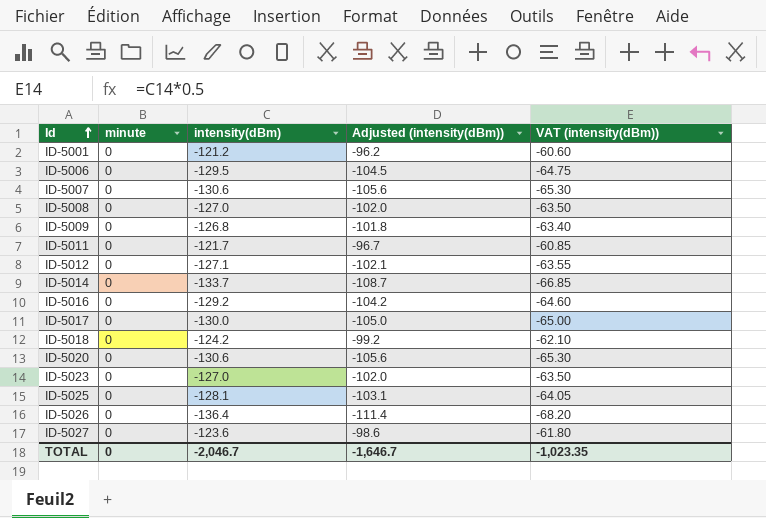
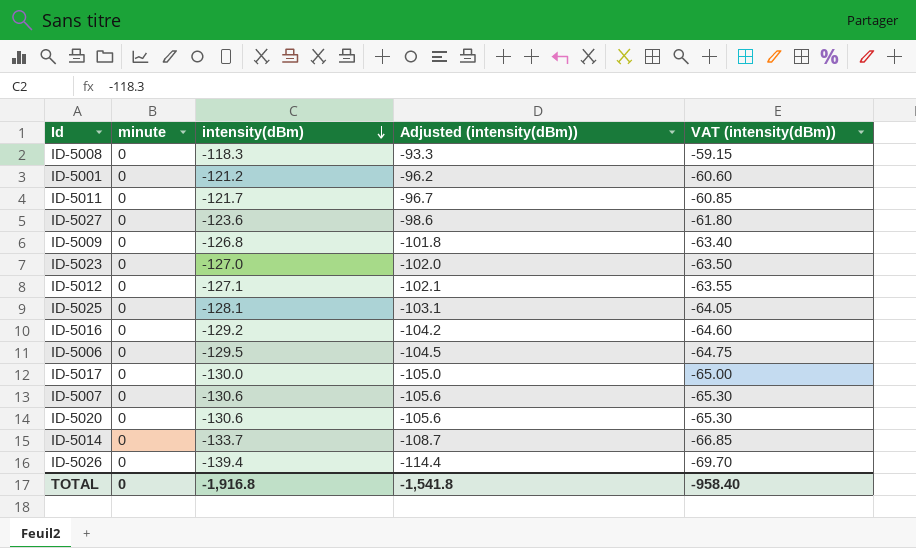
row order: Id ascending -> intensity(dBm) descending
row ID-5018: 0 | -124.2 | -99.2 | -62.10 -> none
ID-5008 | intensity(dBm): -127.0 -> -118.3
ID-5008 | Adjusted (intensity(dBm)): -102.0 -> -93.3
ID-5008 | VAT (intensity(dBm)): -63.50 -> -59.15
ID-5026 | intensity(dBm): -136.4 -> -139.4
ID-5026 | Adjusted (intensity(dBm)): -111.4 -> -114.4
ID-5026 | VAT (intensity(dBm)): -68.20 -> -69.70
TOTAL | intensity(dBm): -2,046.7 -> -1,916.8
TOTAL | Adjusted (intensity(dBm)): -1,646.7 -> -1,541.8
TOTAL | VAT (intensity(dBm)): -1,023.35 -> -958.40

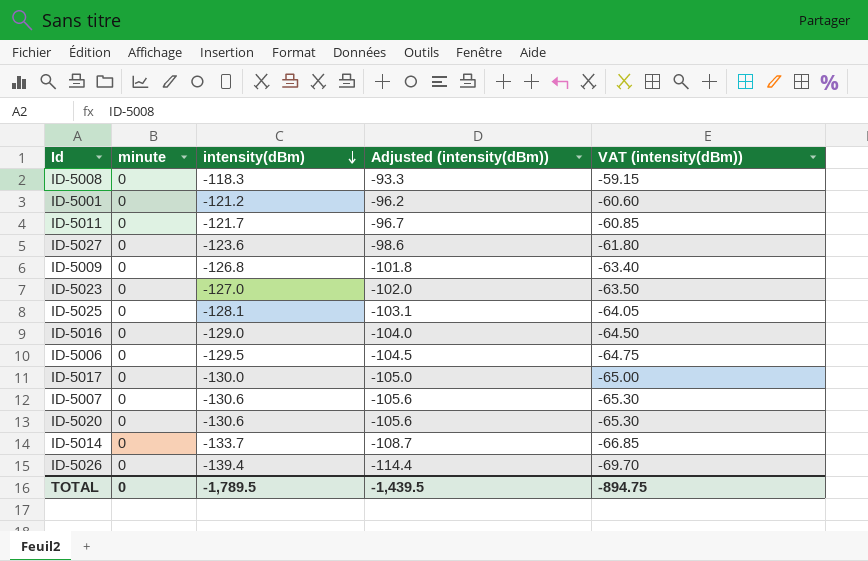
row ID-5012: 0 | -127.1 | -102.1 | -63.55 -> none
ID-5016 | intensity(dBm): -129.2 -> -129.0
ID-5016 | Adjusted (intensity(dBm)): -104.2 -> -104.0
ID-5016 | VAT (intensity(dBm)): -64.60 -> -64.50
TOTAL | intensity(dBm): -1,916.8 -> -1,789.5
TOTAL | Adjusted (intensity(dBm)): -1,541.8 -> -1,439.5
TOTAL | VAT (intensity(dBm)): -958.40 -> -894.75

